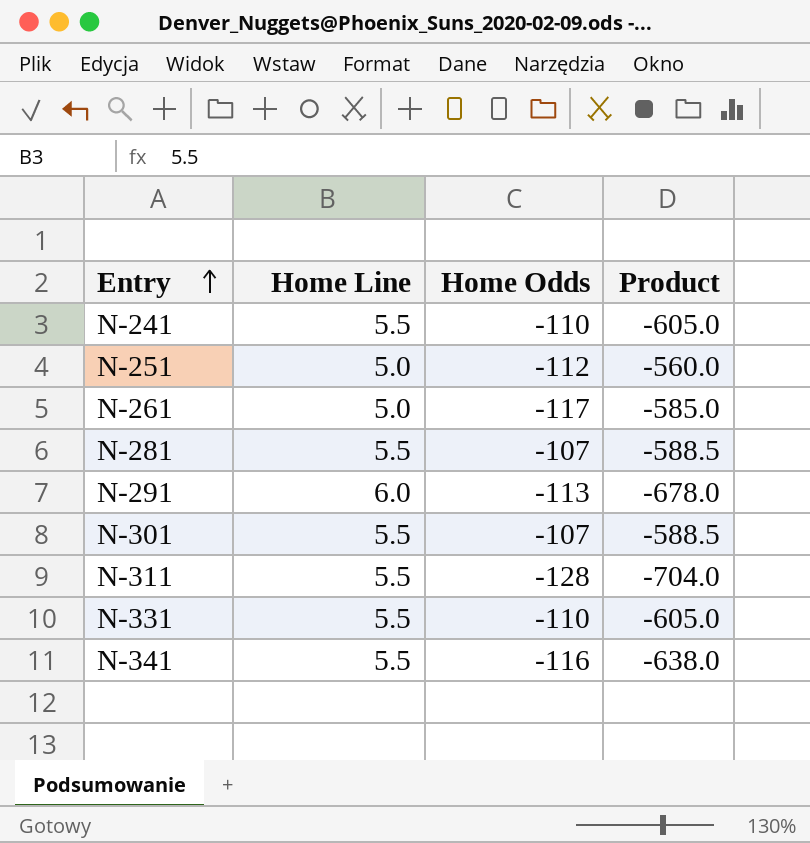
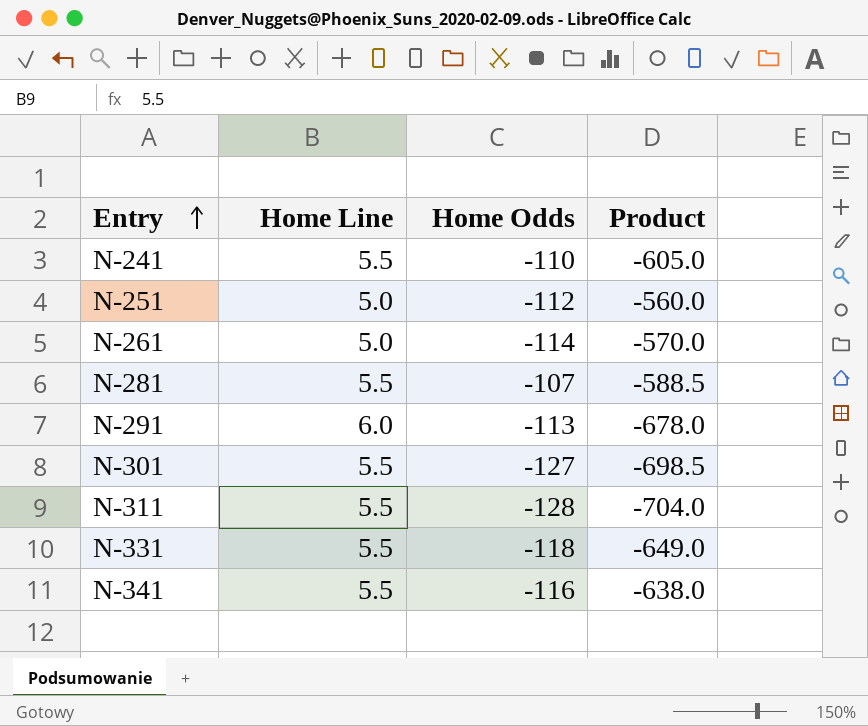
N-261 | Home Odds: -117 -> -114
N-261 | Product: -585.0 -> -570.0
N-301 | Home Odds: -107 -> -127
N-301 | Product: -588.5 -> -698.5
N-331 | Home Odds: -110 -> -118
N-331 | Product: -605.0 -> -649.0

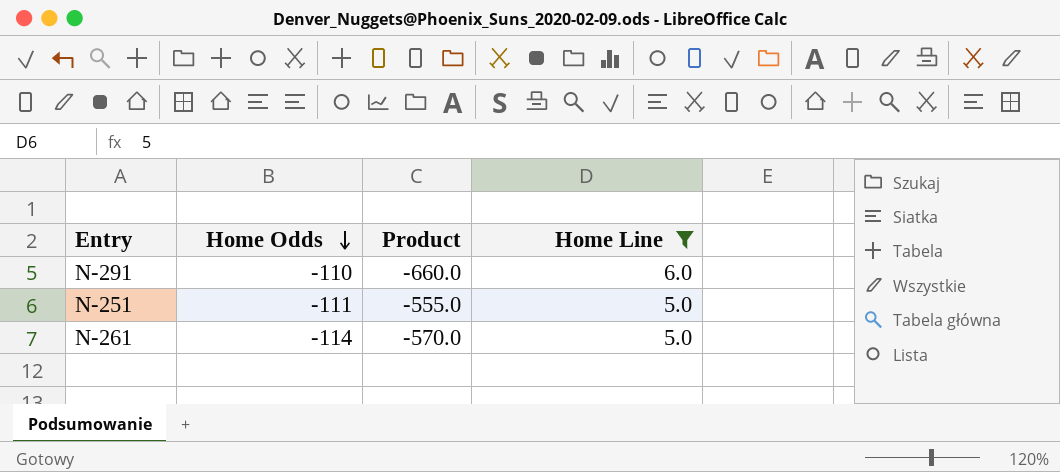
filter: none -> Home Line != 5.5
row order: Entry ascending -> Home Odds descending
column Home Line | position: 2 -> 4
N-291 | Home Odds: -113 -> -110
N-291 | Product: -678.0 -> -660.0
N-251 | Home Odds: -112 -> -111
N-251 | Product: -560.0 -> -555.0

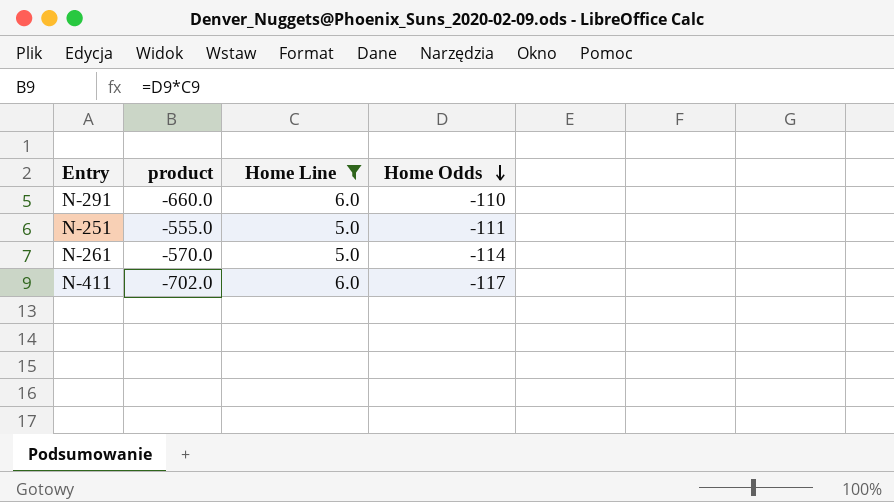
column name: Product -> product
column Home Odds | position: 2 -> 4
row N-411: none -> -702.0 | 6.0 | -117

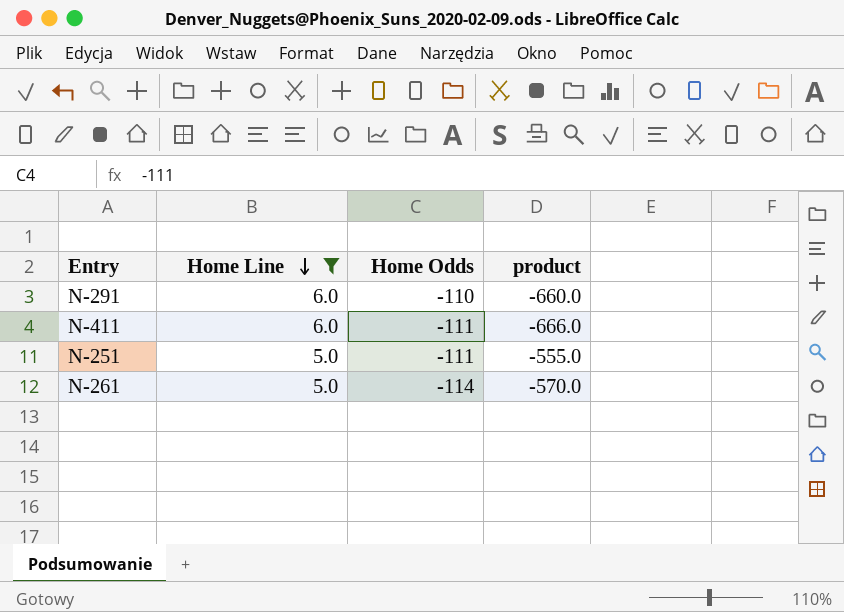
row order: Home Odds descending -> Home Line descending
column product | position: 2 -> 4
N-411 | Home Odds: -117 -> -111
N-411 | product: -702.0 -> -666.0

